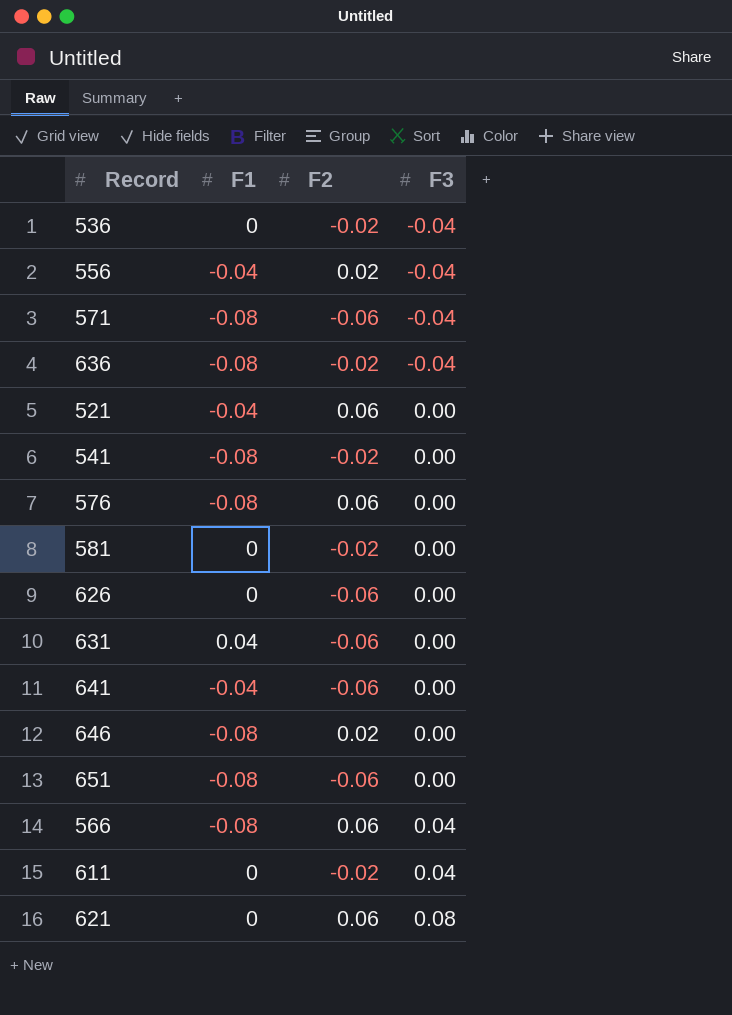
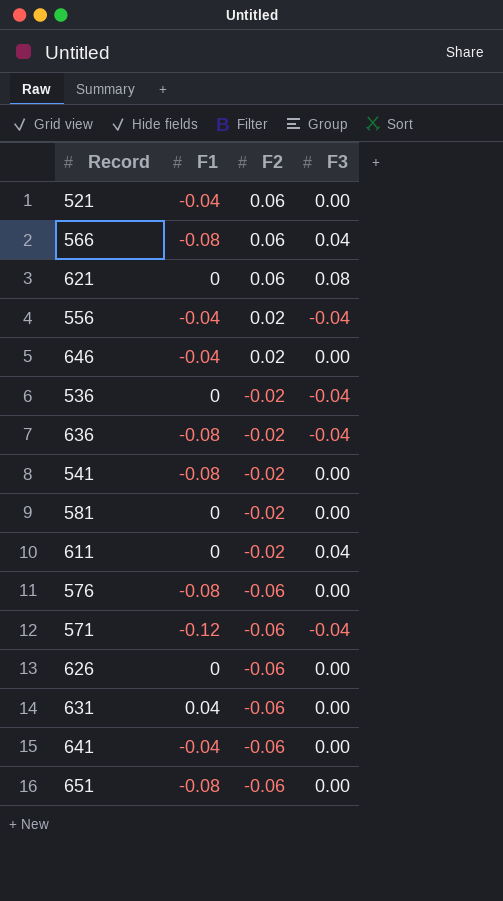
row order: F3 ascending -> F2 descending
646 | F1: -0.08 -> -0.04
576 | F2: 0.06 -> -0.06
571 | F1: -0.08 -> -0.12

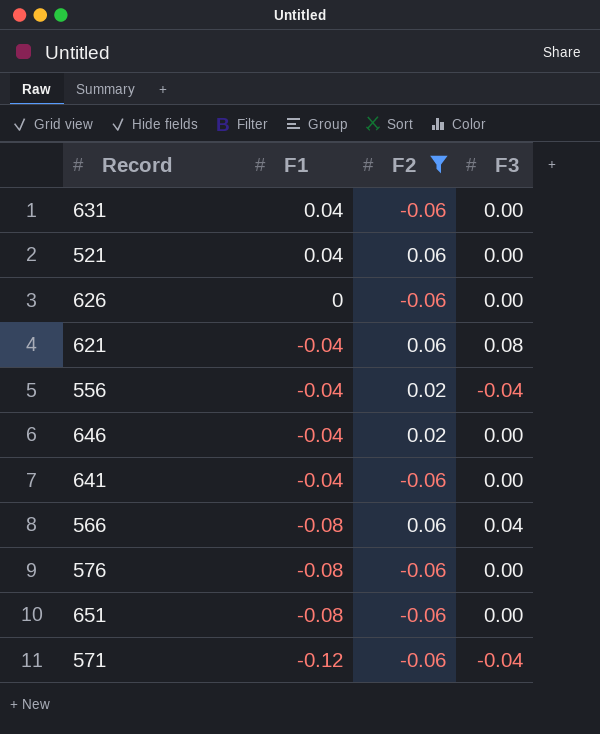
filter: none -> F2 != -0.02
row order: F2 descending -> F1 descending
521 | F1: -0.04 -> 0.04
621 | F1: 0 -> -0.04

